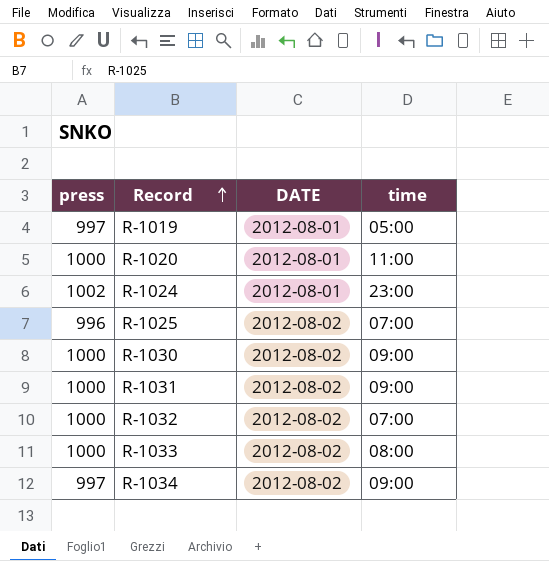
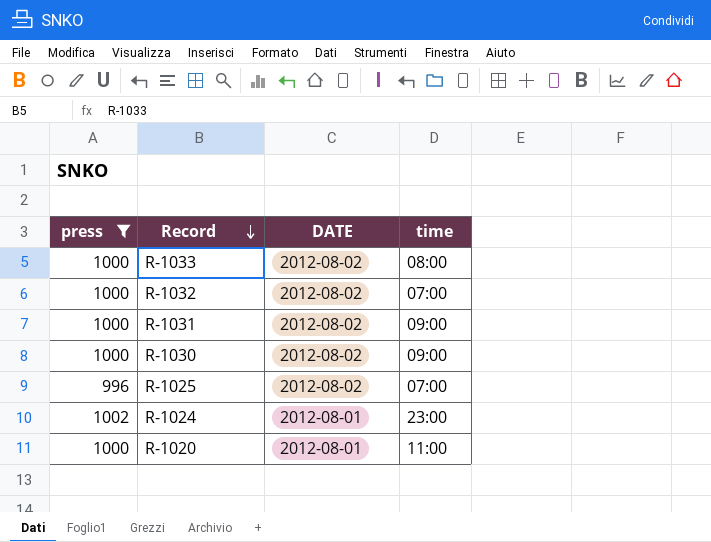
filter: none -> press != 997
row order: Record ascending -> Record descending

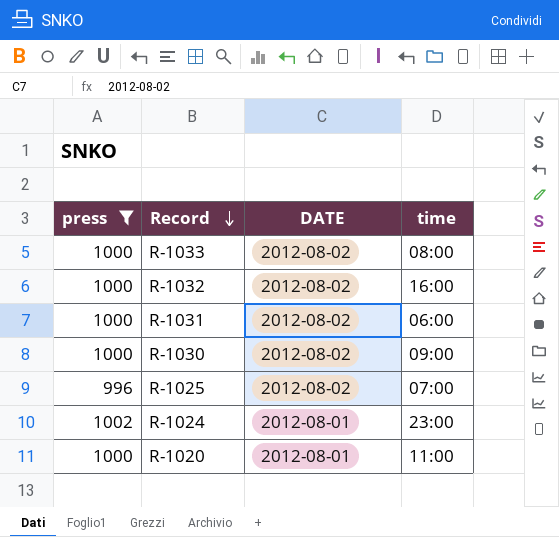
R-1032 | time: 07:00 -> 16:00
R-1031 | time: 09:00 -> 06:00

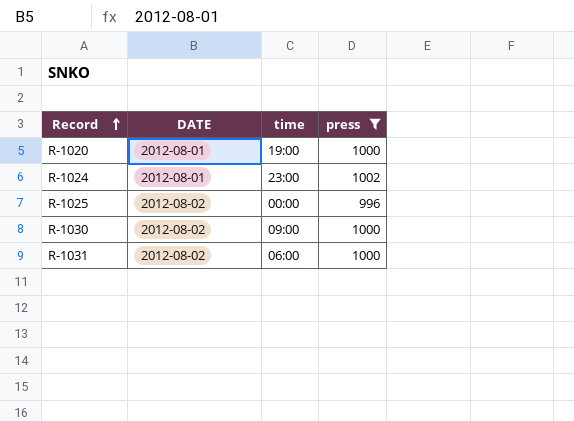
row order: Record descending -> Record ascending
column press | position: 1 -> 4
row R-1033: 1000 | 2012-08-02 | 08:00 -> none
row R-1032: 1000 | 2012-08-02 | 16:00 -> none
R-1020 | time: 11:00 -> 19:00
R-1025 | time: 07:00 -> 00:00

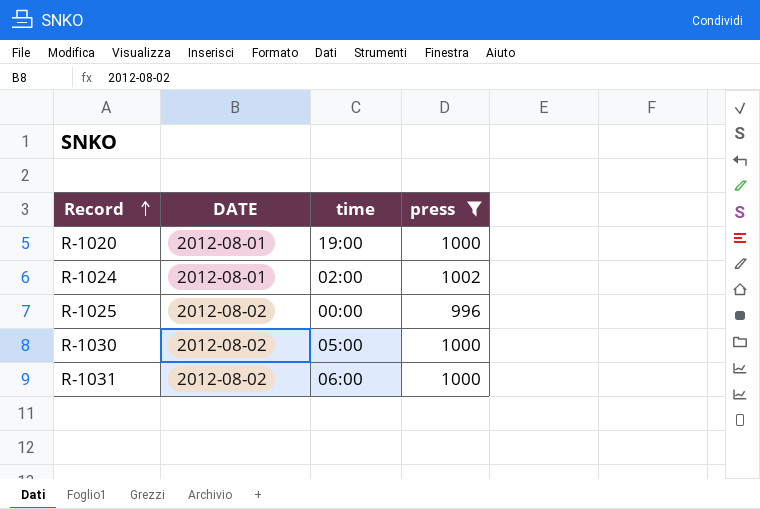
R-1024 | time: 23:00 -> 02:00
R-1030 | time: 09:00 -> 05:00

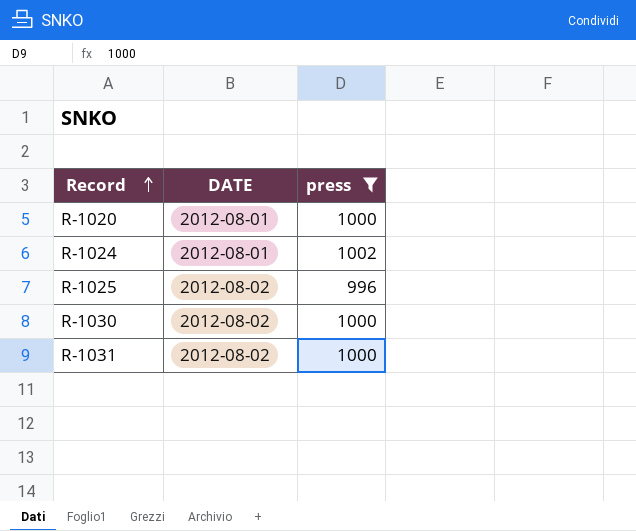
column time | position: 3 -> none

